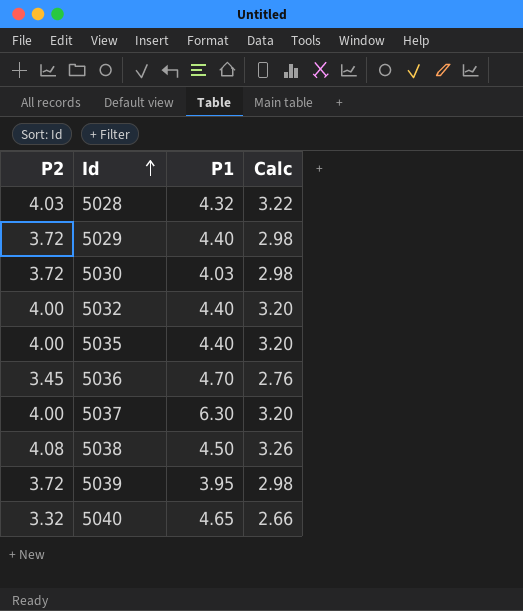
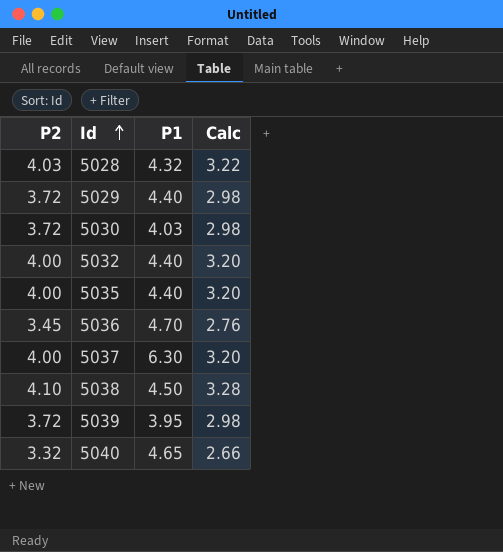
5038 | P2: 4.08 -> 4.10
5038 | Calc: 3.26 -> 3.28

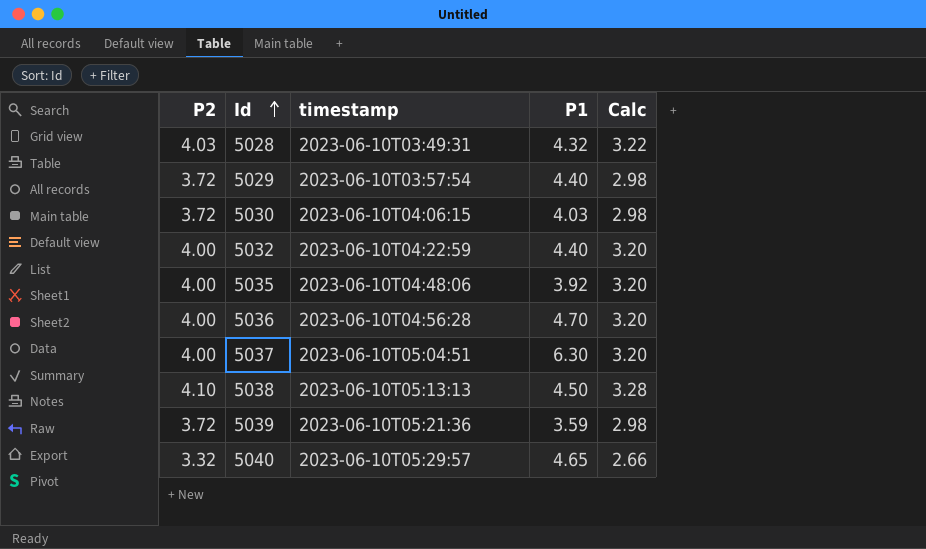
column timestamp | position: none -> 3
5035 | P1: 4.40 -> 3.92
5036 | P2: 3.45 -> 4.00
5036 | Calc: 2.76 -> 3.20
5039 | P1: 3.95 -> 3.59

